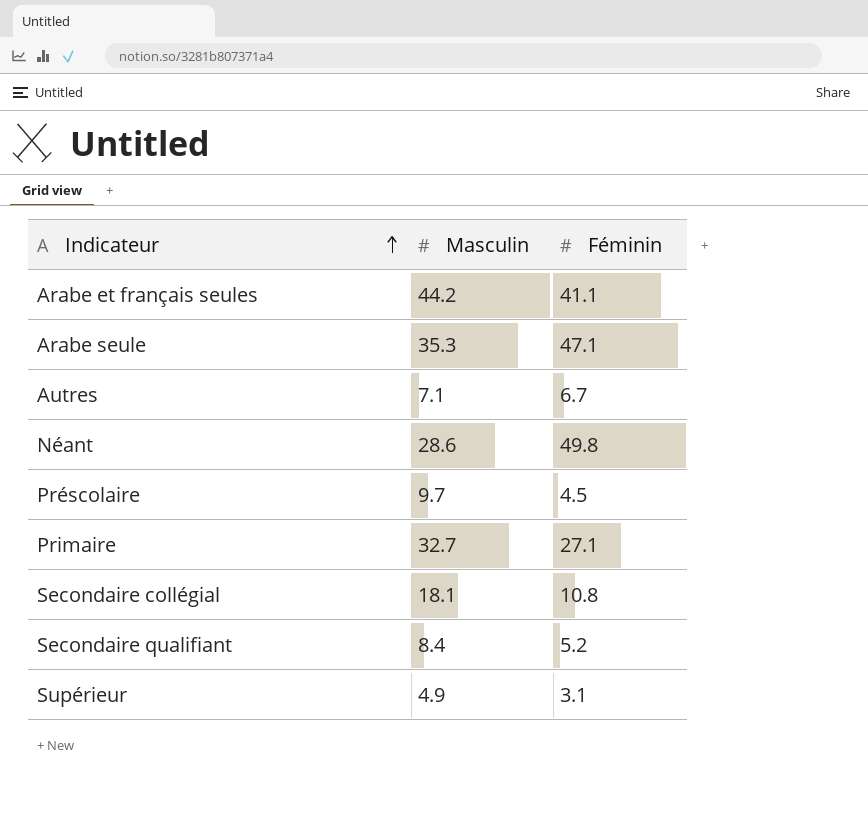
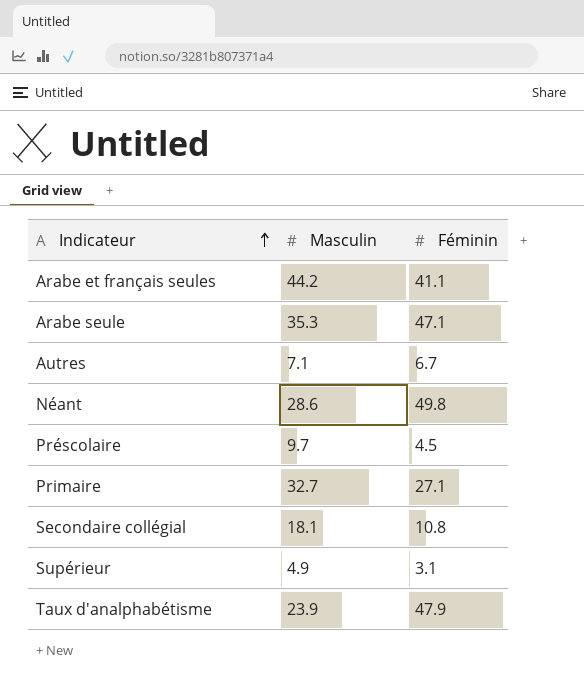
row Secondaire qualifiant: 8.4 | 5.2 -> none
row Taux d'analphabétisme: none -> 23.9 | 47.9

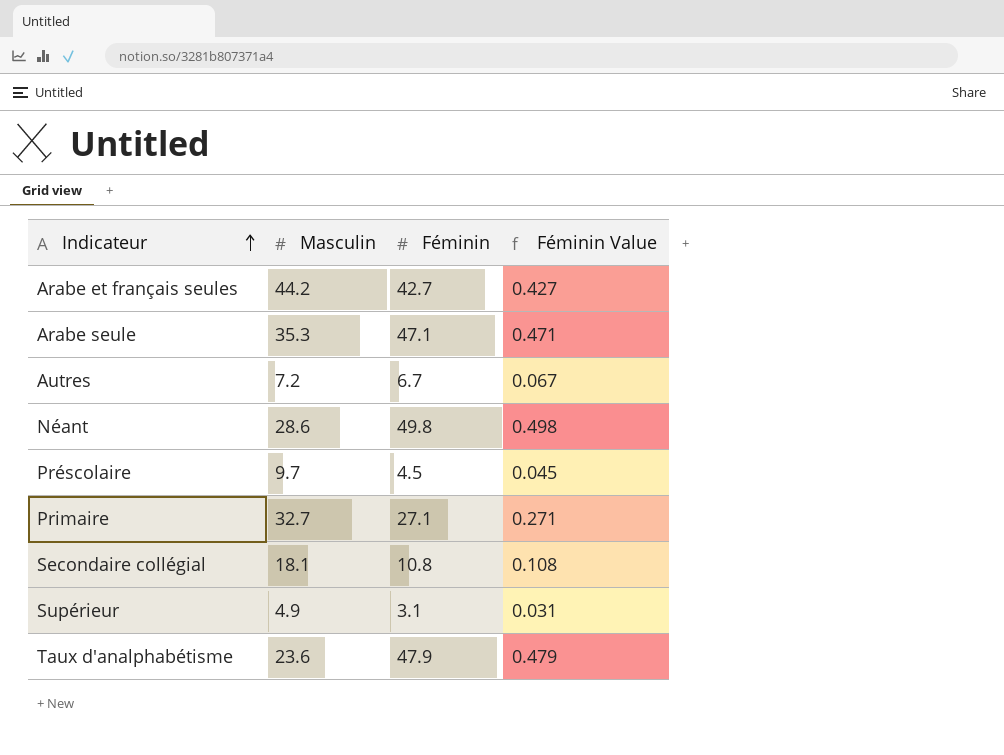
column Féminin Value | formula: none -> [Féminin] * 0.01
Arabe et français seules | Féminin: 41.1 -> 42.7
Autres | Masculin: 7.1 -> 7.2
Taux d'analphabétisme | Masculin: 23.9 -> 23.6

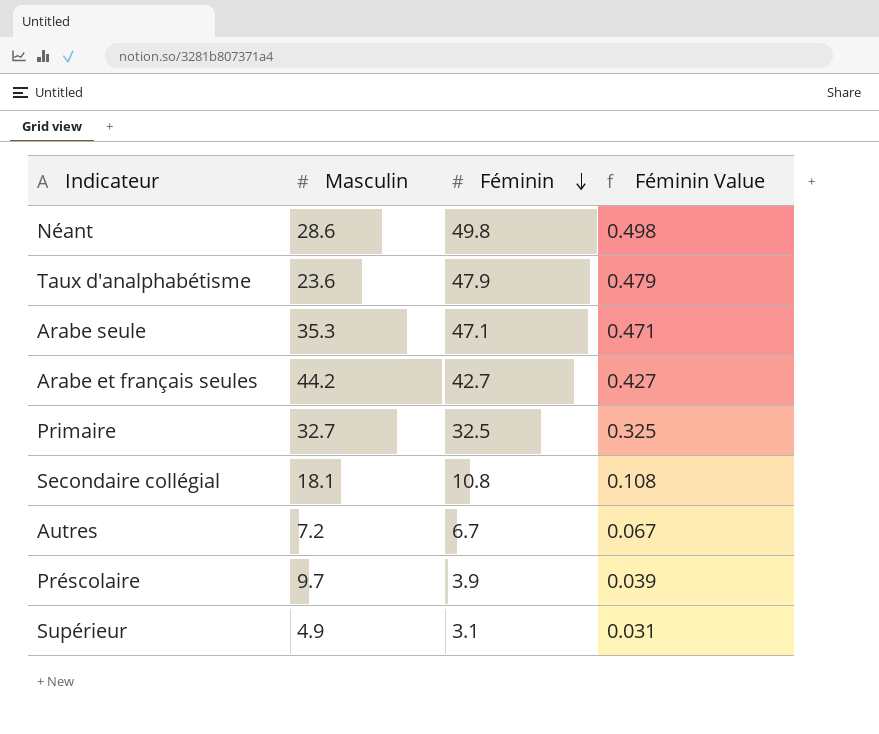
row order: Indicateur ascending -> Féminin descending
Primaire | Féminin: 27.1 -> 32.5
Primaire | Féminin Value: 0.271 -> 0.325
Préscolaire | Féminin: 4.5 -> 3.9
Préscolaire | Féminin Value: 0.045 -> 0.039

